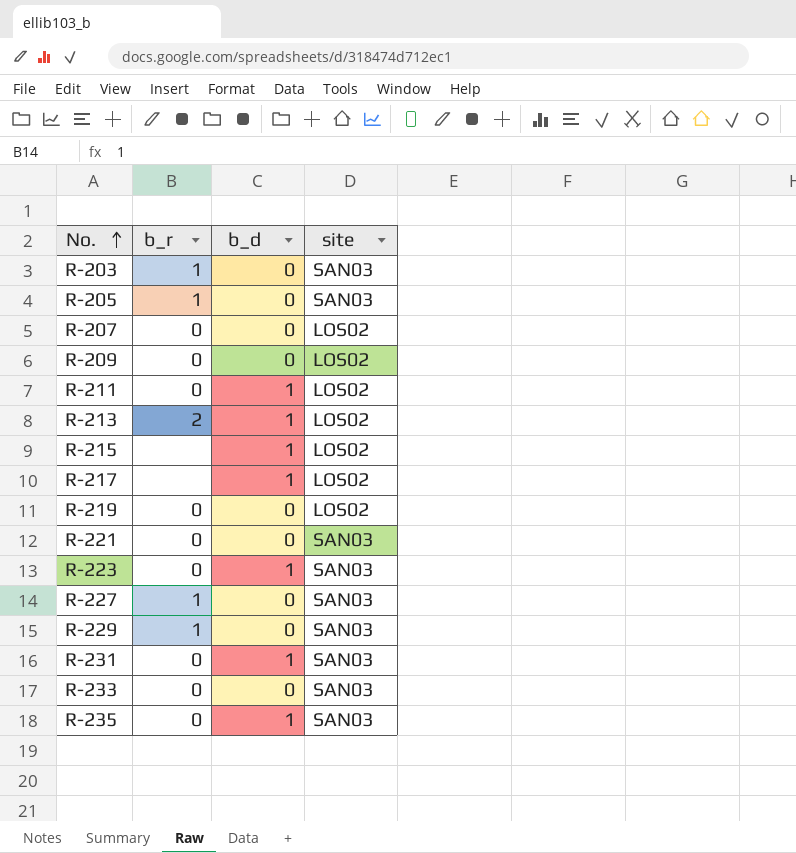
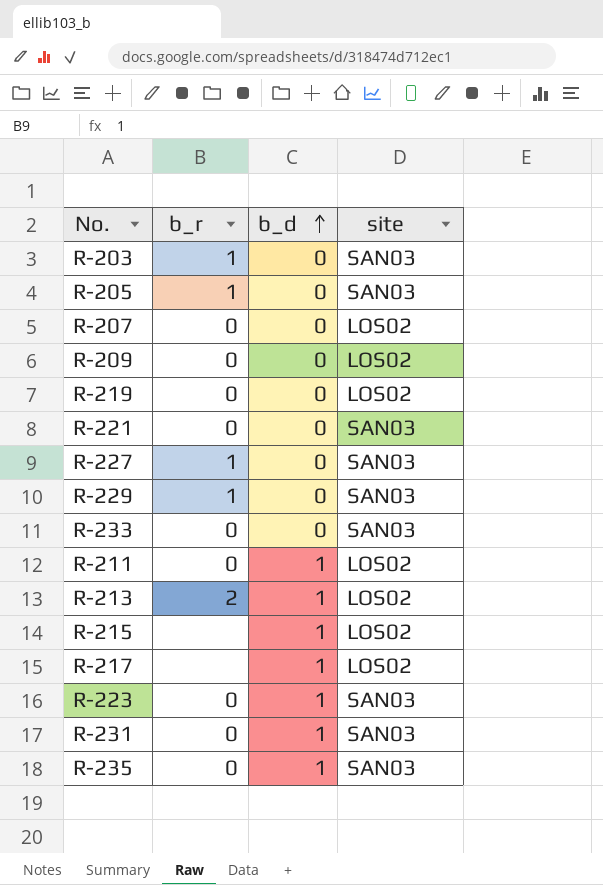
row order: No. ascending -> b_d ascending

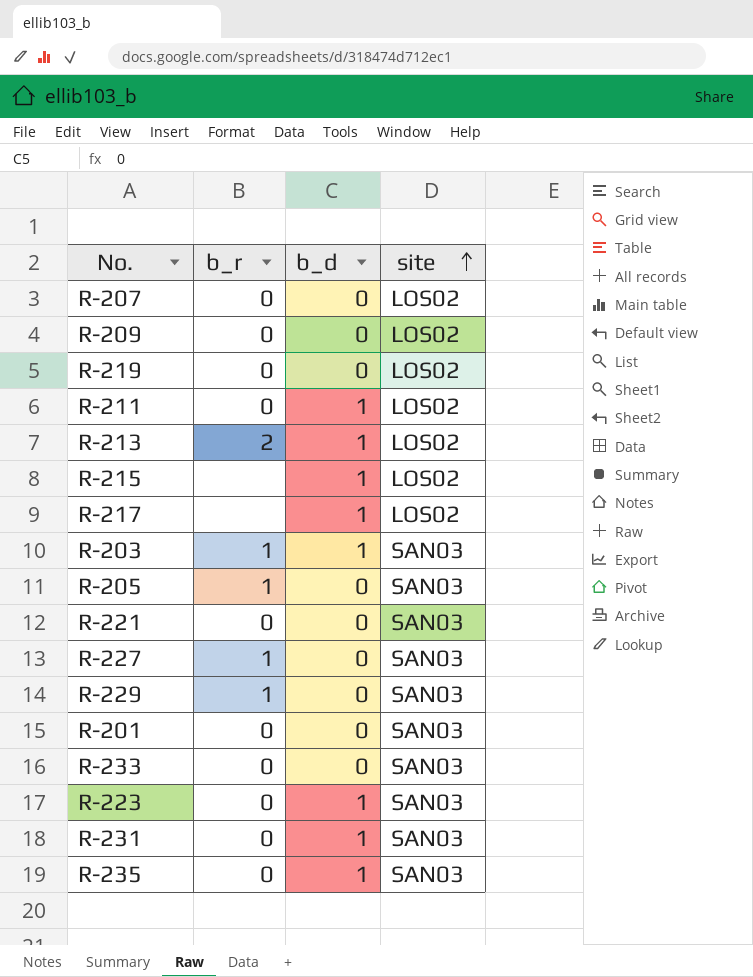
row order: b_d ascending -> site ascending
R-203 | b_d: 0 -> 1
row R-201: none -> 0 | 0 | SAN03

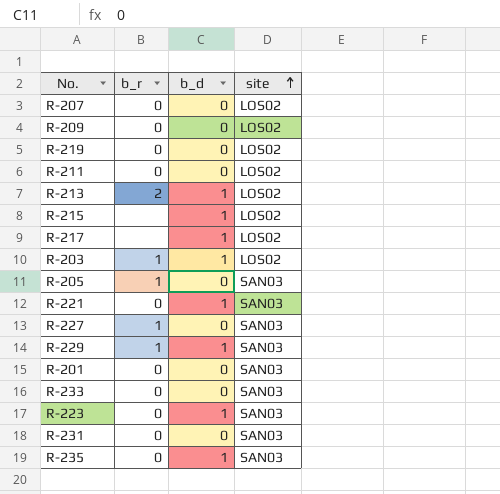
R-211 | b_d: 1 -> 0
R-203 | site: SAN03 -> LOS02
R-221 | b_d: 0 -> 1
R-229 | b_d: 0 -> 1
R-231 | b_d: 1 -> 0

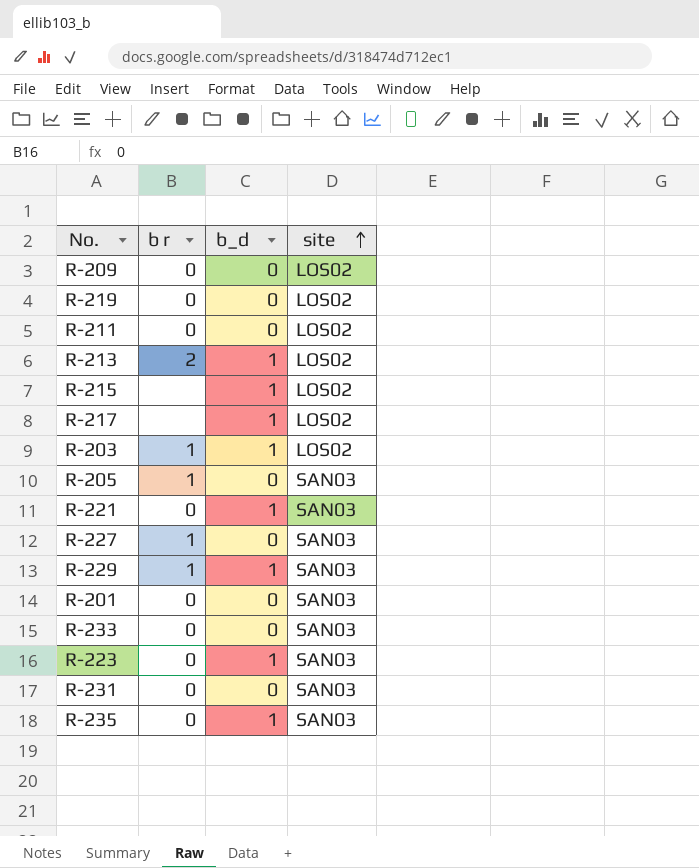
column name: b_r -> b r
row R-207: 0 | 0 | LOS02 -> none

